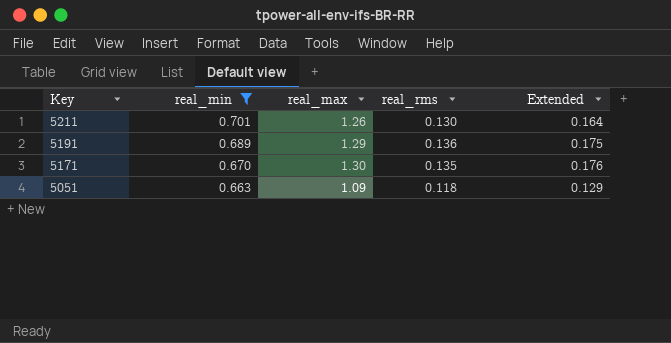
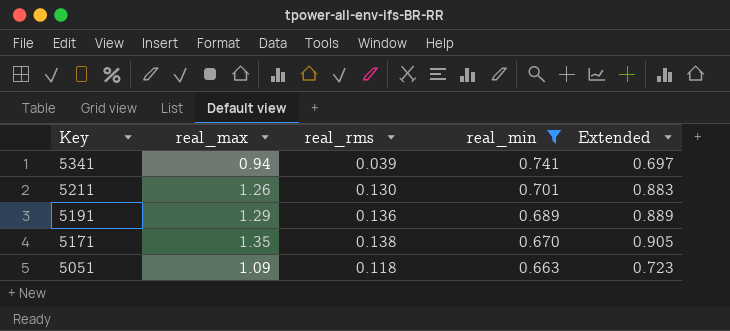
column real_min | position: 2 -> 4
column Extended | formula: [real_max] * [real_rms] -> [real_max] * [real_min]
row 5341: none -> 0.94 | 0.039 | 0.741 | 0.697
5171 | real_max: 1.30 -> 1.35
5171 | real_rms: 0.135 -> 0.138

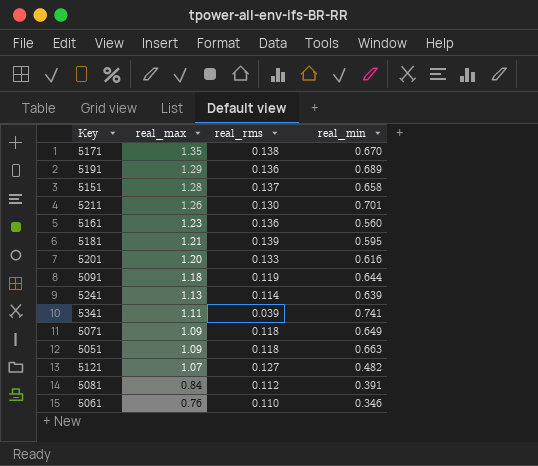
filter: real_min >= 0.663 -> none
row order: Key descending -> real_max descending
column Extended | formula: [real_max] * [real_min] -> none
5341 | real_max: 0.94 -> 1.11

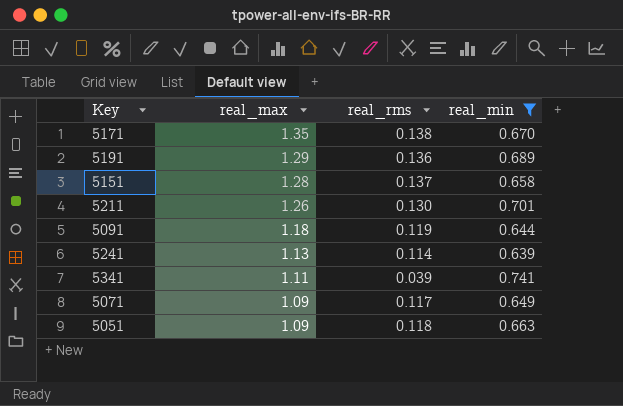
filter: none -> real_min >= 0.639
5071 | real_rms: 0.118 -> 0.117

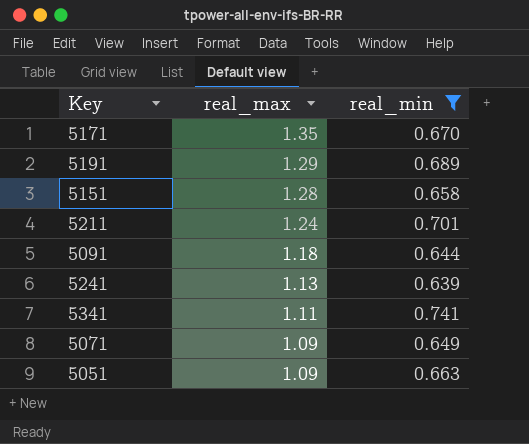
column real_rms | position: 3 -> none
5211 | real_max: 1.26 -> 1.24

